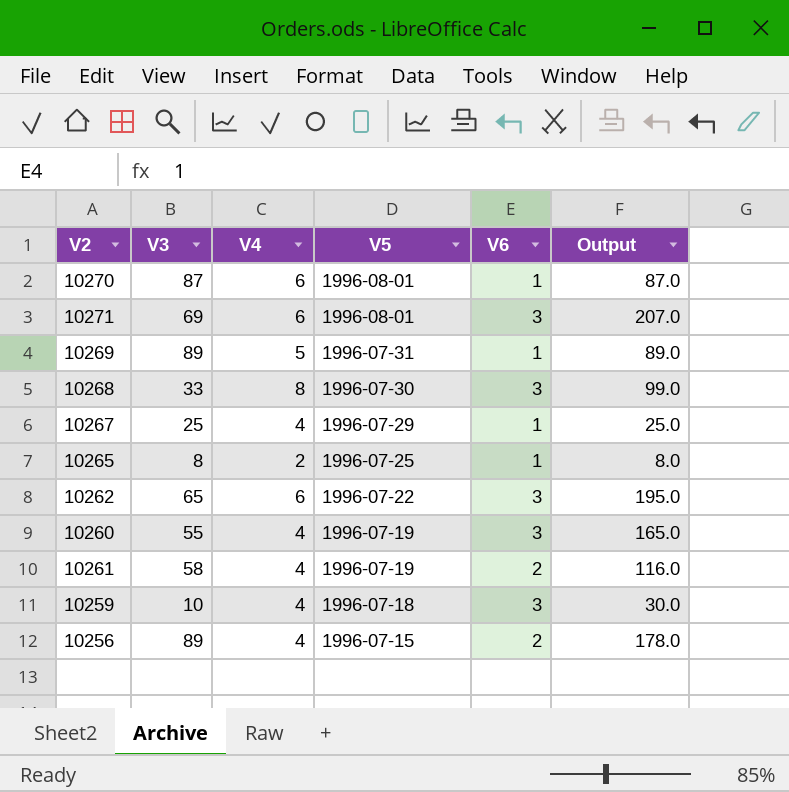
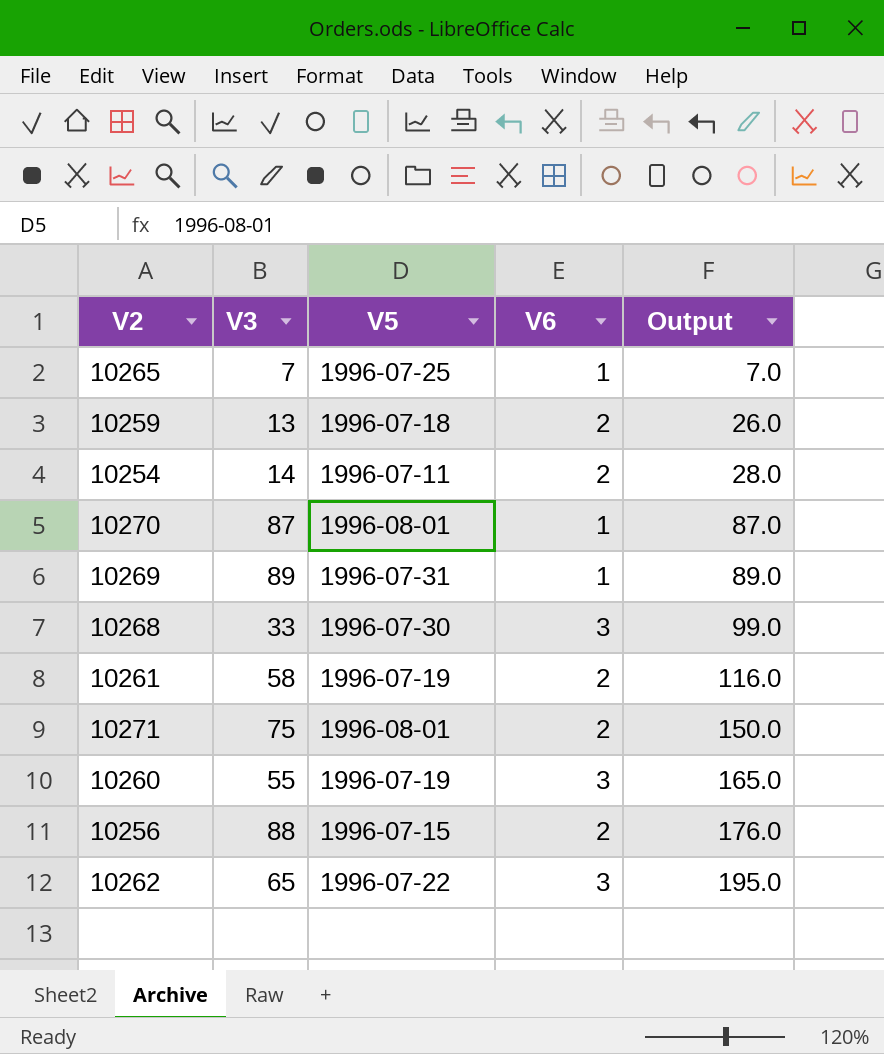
row order: V5 descending -> Output ascending
column V4 | position: 3 -> none
row 10267: 25 | 4 | 1996-07-29 | 1 | 25.0 -> none
10265 | V3: 8 -> 7
10265 | Output: 8.0 -> 7.0
10259 | V3: 10 -> 13
10259 | V6: 3 -> 2
10259 | Output: 30.0 -> 26.0
row 10254: none -> 14 | 1996-07-11 | 2 | 28.0
10271 | V3: 69 -> 75
10271 | V6: 3 -> 2
10271 | Output: 207.0 -> 150.0
10256 | V3: 89 -> 88
10256 | Output: 178.0 -> 176.0

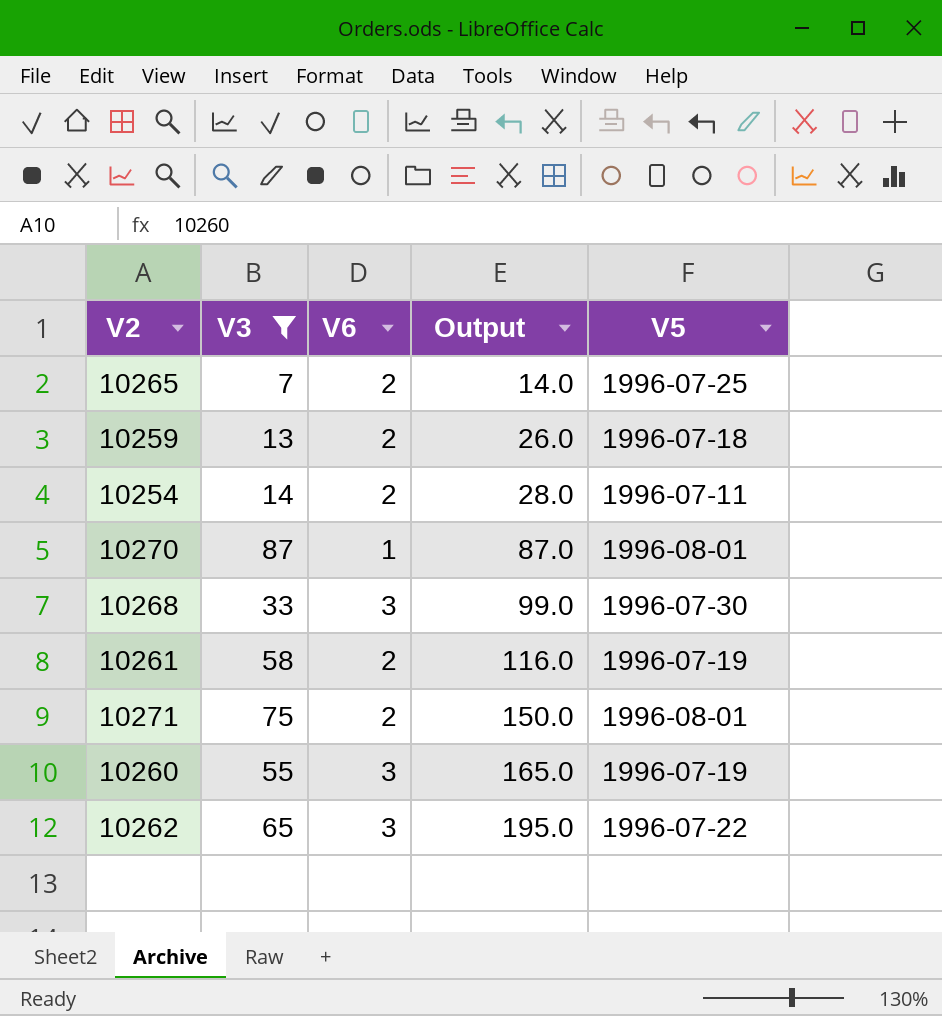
filter: none -> V3 <= 87
column V5 | position: 3 -> 5
10265 | V6: 1 -> 2
10265 | Output: 7.0 -> 14.0

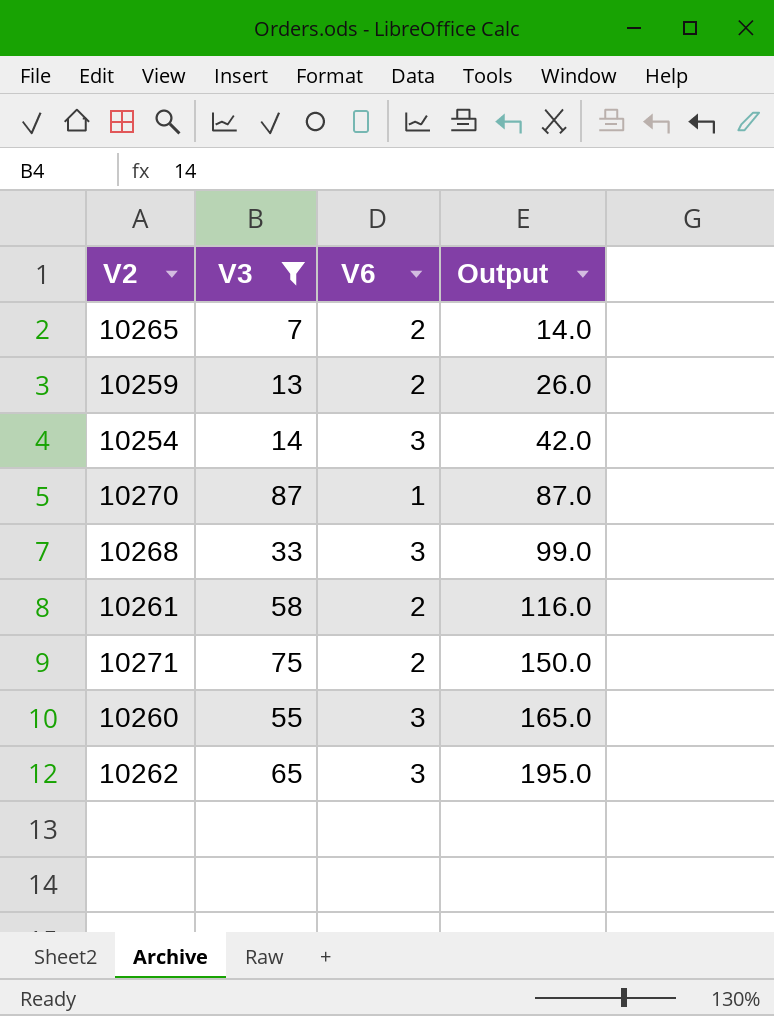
column V5 | position: 5 -> none
10254 | V6: 2 -> 3
10254 | Output: 28.0 -> 42.0

